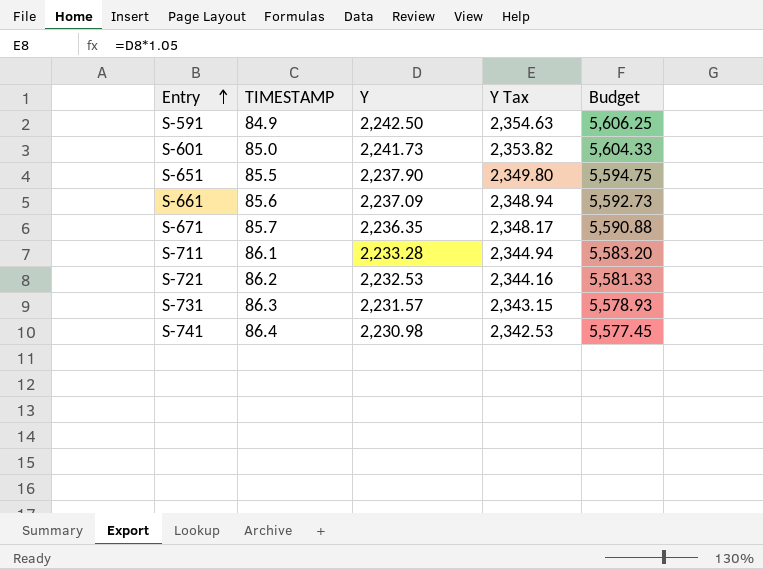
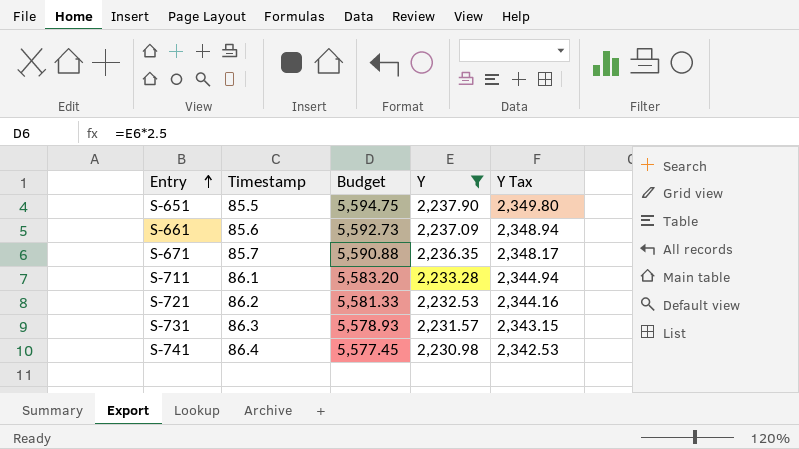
filter: none -> Y <= 2,237.90
column name: TIMESTAMP -> Timestamp
column Budget | position: 5 -> 3

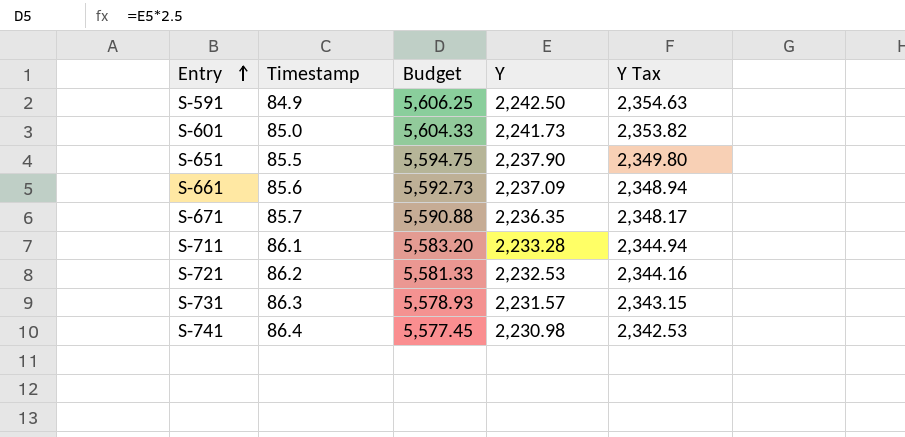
filter: Y <= 2,237.90 -> none

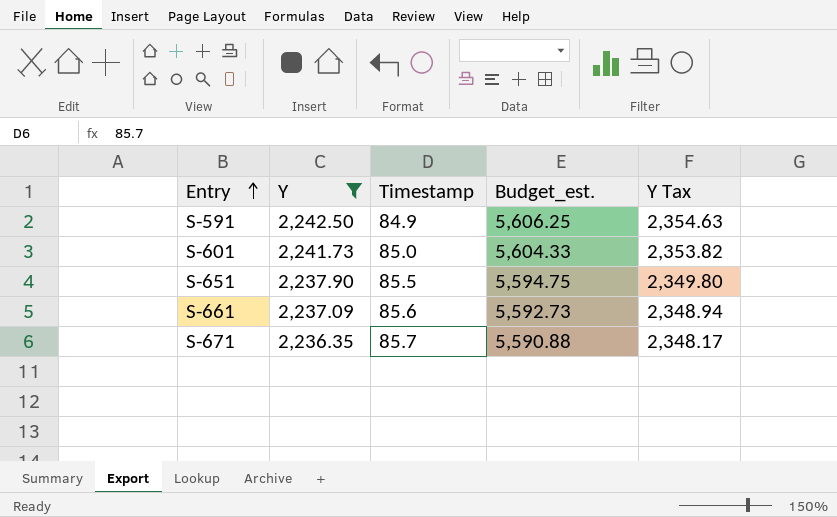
filter: none -> Y >= 2,236.35
column Y | position: 4 -> 2
column name: Budget -> Budget_est.

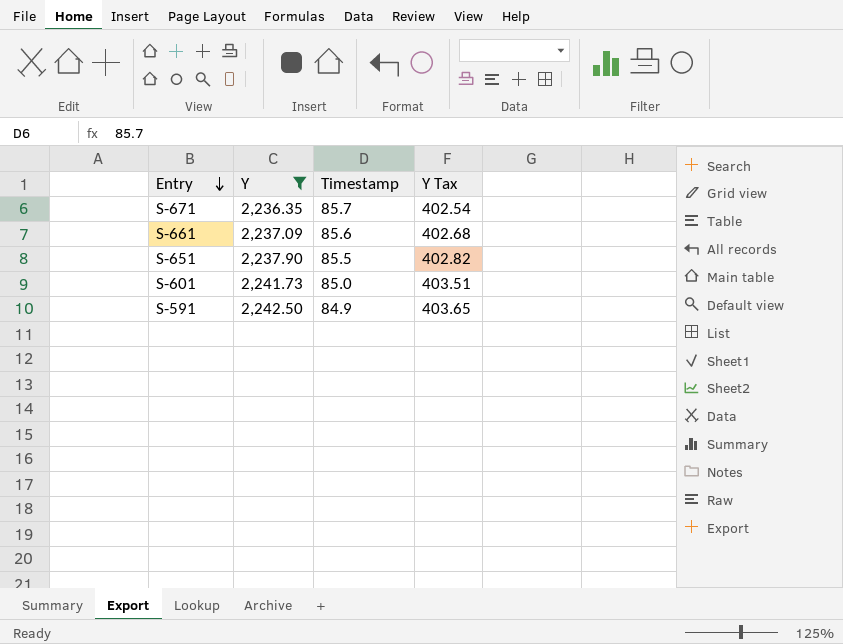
row order: Entry ascending -> Entry descending
column Budget_est. | formula: [Y] * 2.5 -> none
column Y Tax | formula: [Y] * 1.05 -> [Y] * 0.18

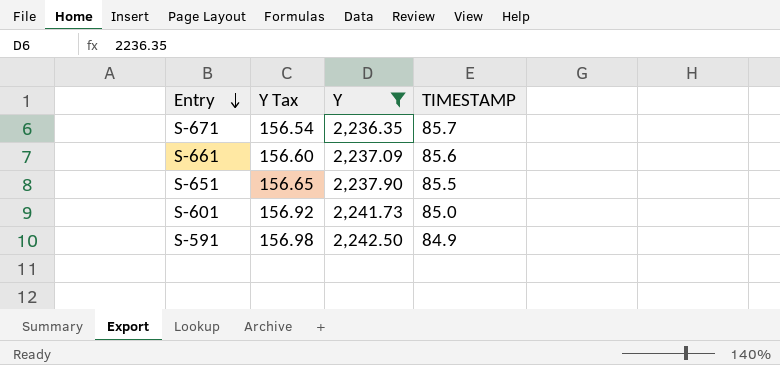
column Y Tax | formula: [Y] * 0.18 -> [Y] * 0.07
column Y Tax | position: 4 -> 2
column name: Timestamp -> TIMESTAMP

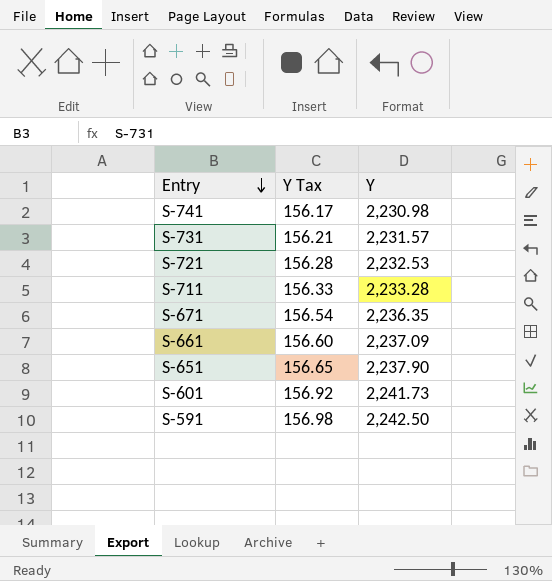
filter: Y >= 2,236.35 -> none
column TIMESTAMP | position: 4 -> none

